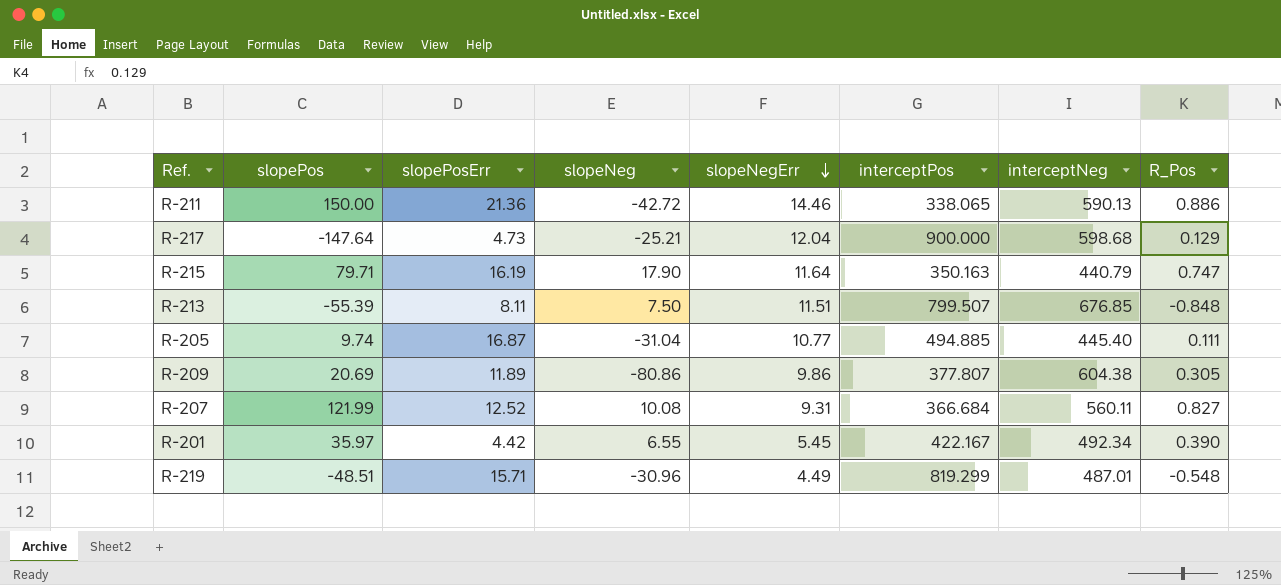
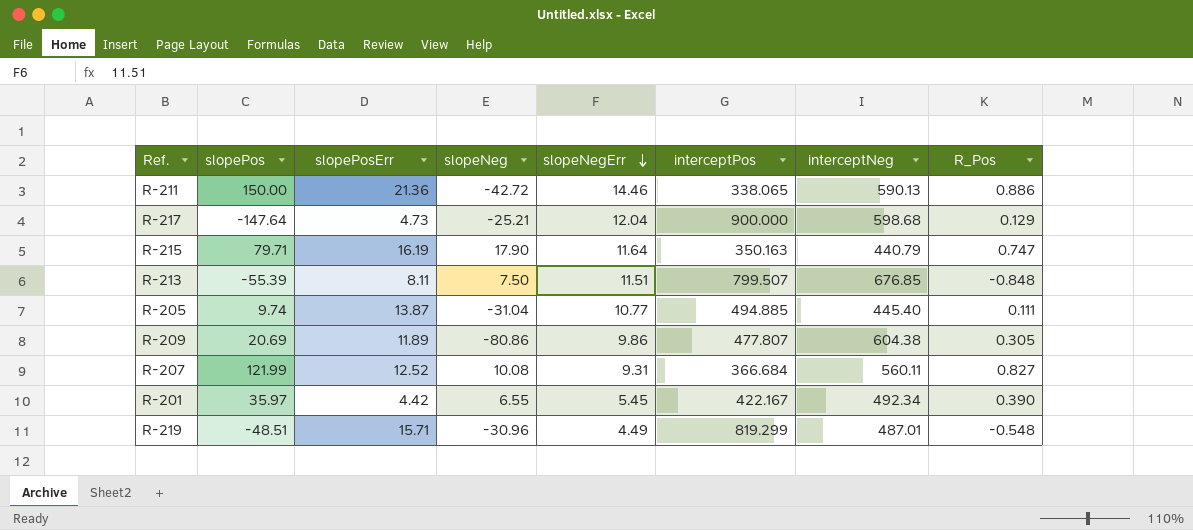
R-205 | slopePosErr: 16.87 -> 13.87
R-209 | interceptPos: 377.807 -> 477.807

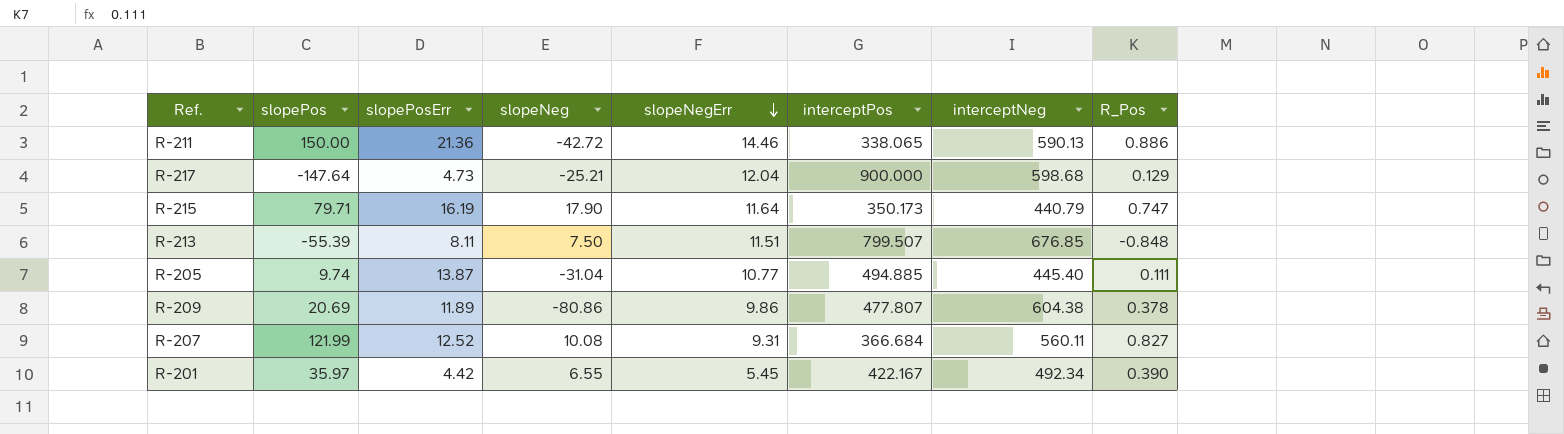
row R-219: -48.51 | 15.71 | -30.96 | 4.49 | 819.299 | 487.01 | -0.548 -> none
R-215 | interceptPos: 350.163 -> 350.173
R-209 | R_Pos: 0.305 -> 0.378

